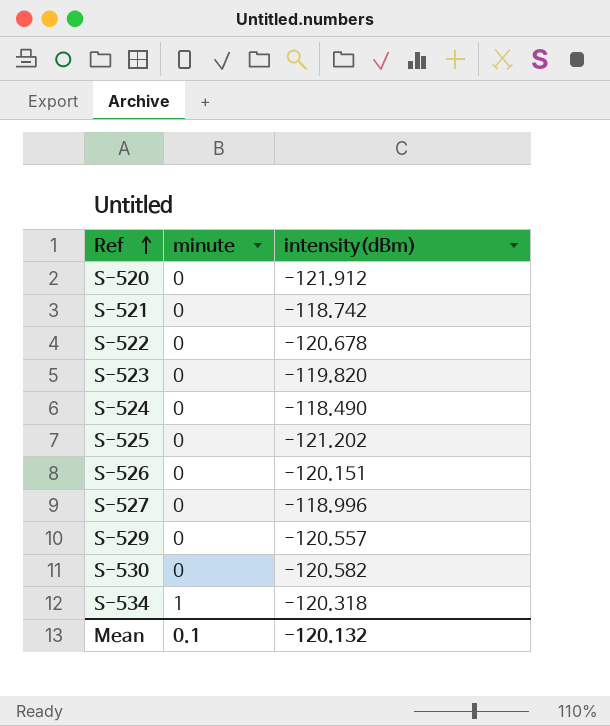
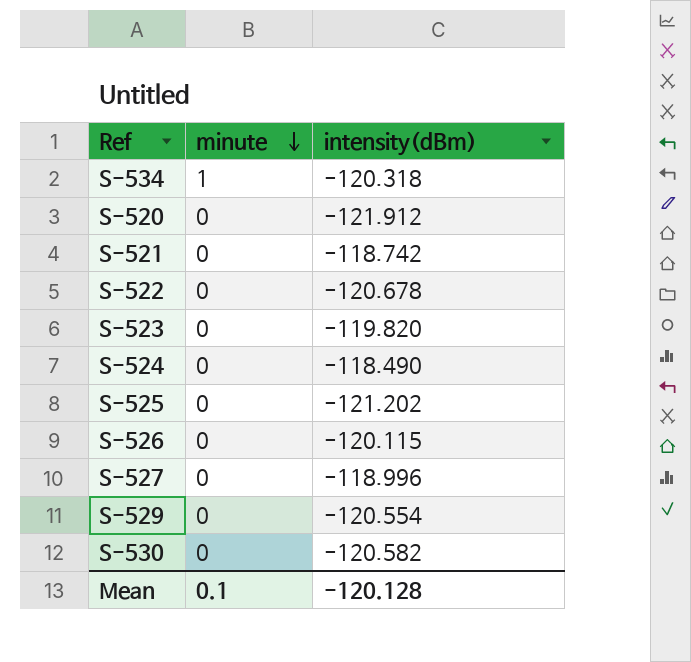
row order: Ref ascending -> minute descending
S-526 | intensity(dBm): -120.151 -> -120.115
S-529 | intensity(dBm): -120.557 -> -120.554
Mean | intensity(dBm): -120.132 -> -120.128

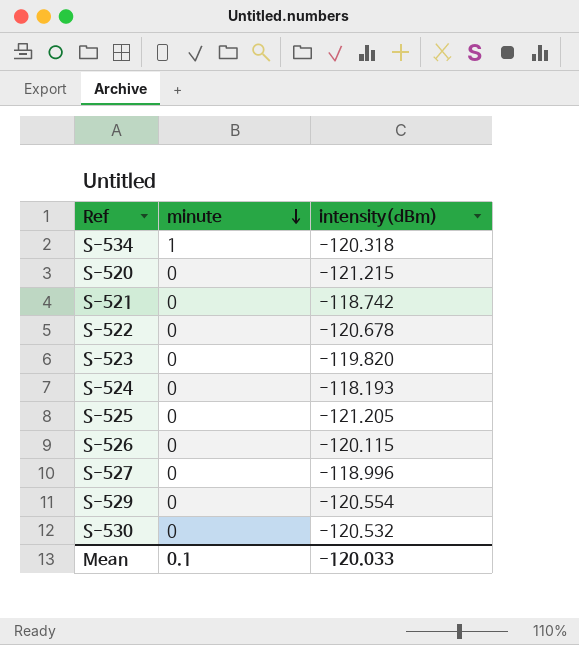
S-520 | intensity(dBm): -121.912 -> -121.215
S-524 | intensity(dBm): -118.490 -> -118.193
S-525 | intensity(dBm): -121.202 -> -121.205
S-530 | intensity(dBm): -120.582 -> -120.532
Mean | intensity(dBm): -120.128 -> -120.033

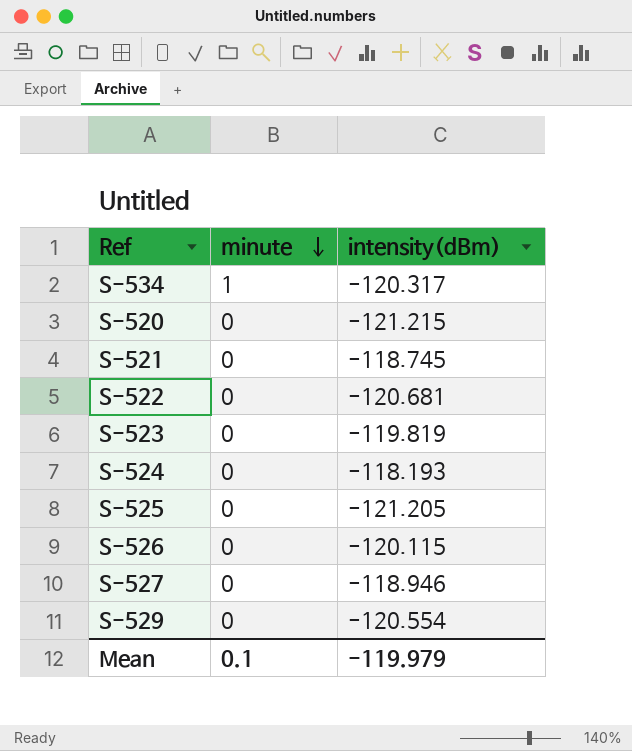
row S-530: 0 | -120.532 -> none
S-534 | intensity(dBm): -120.318 -> -120.317
S-521 | intensity(dBm): -118.742 -> -118.745
S-522 | intensity(dBm): -120.678 -> -120.681
S-523 | intensity(dBm): -119.820 -> -119.819
S-527 | intensity(dBm): -118.996 -> -118.946
Mean | intensity(dBm): -120.033 -> -119.979

